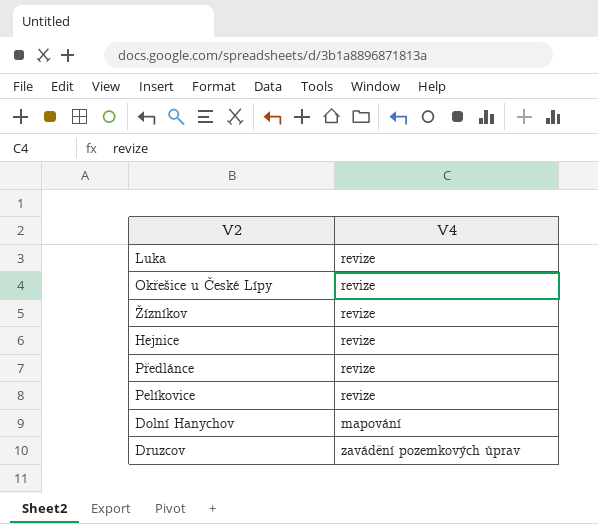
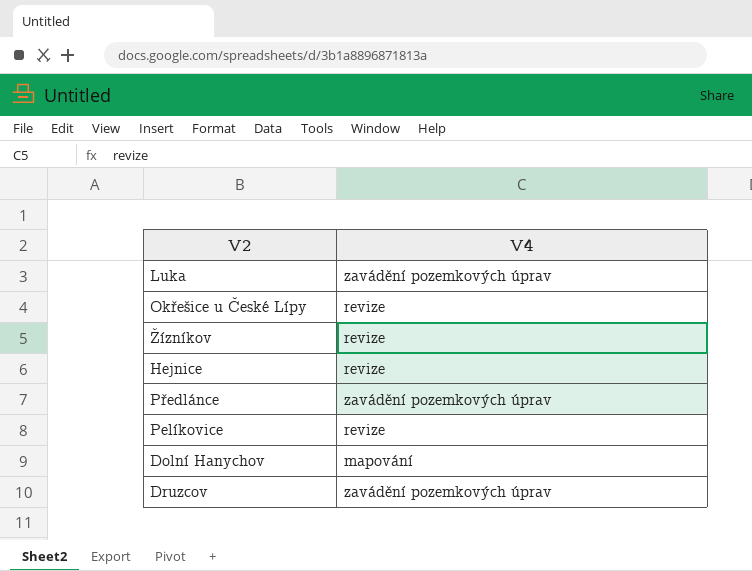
Luka | V4: revize -> zavádění pozemkových úprav
Předlánce | V4: revize -> zavádění pozemkových úprav

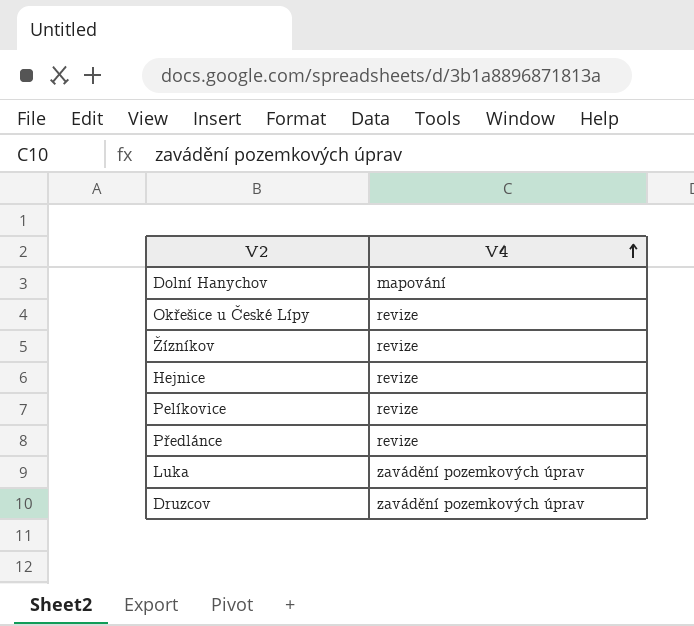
row order: none -> V4 ascending
Předlánce | V4: zavádění pozemkových úprav -> revize

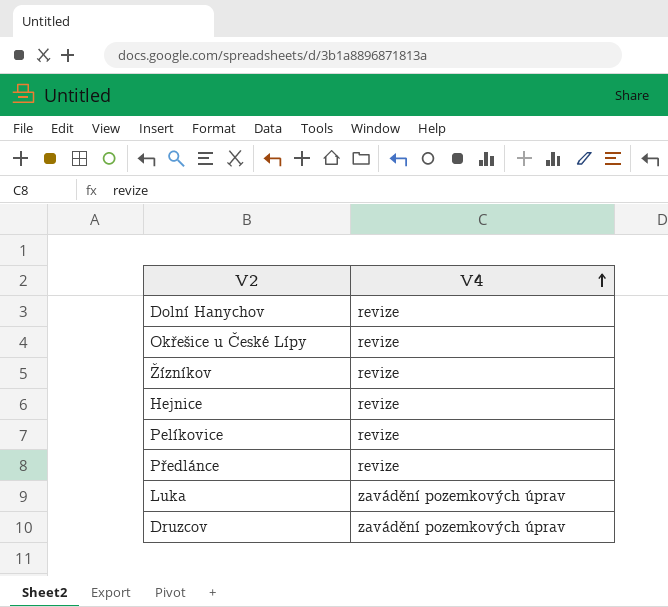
Dolní Hanychov | V4: mapování -> revize

